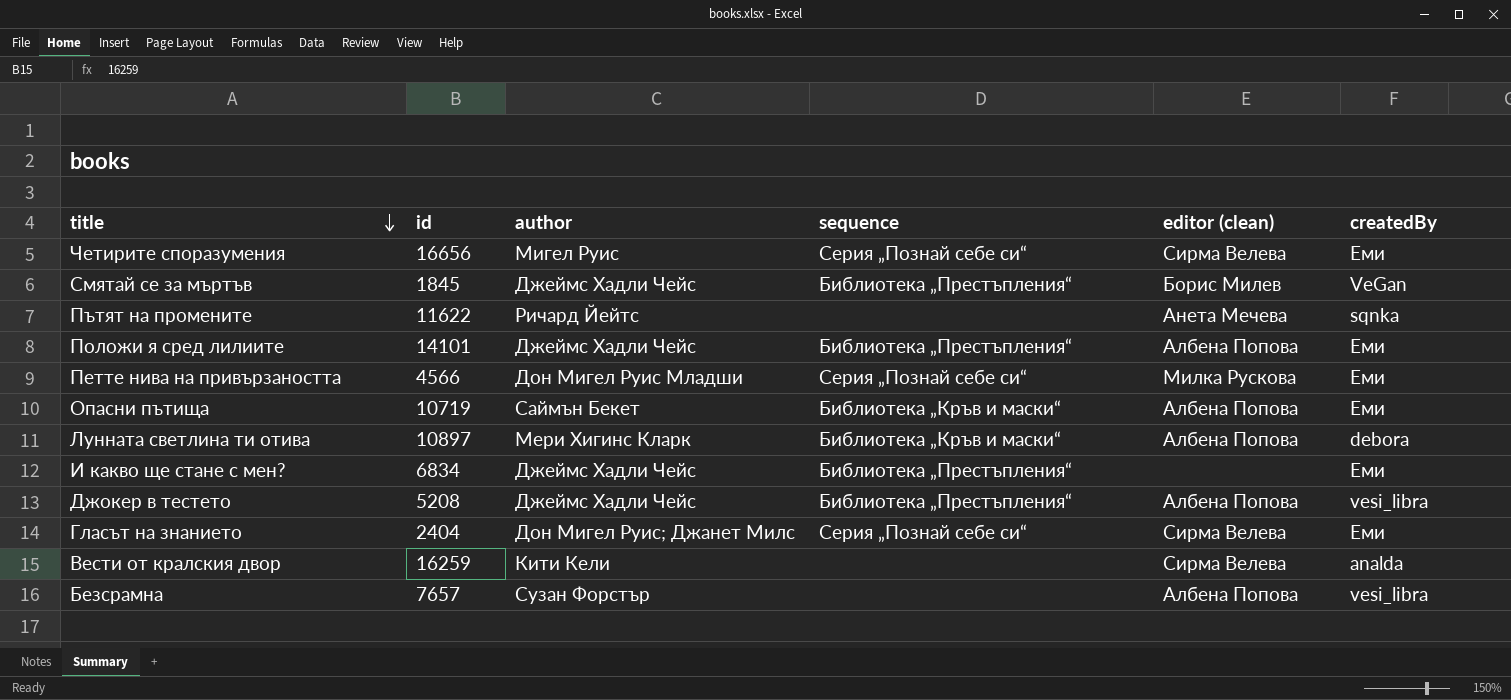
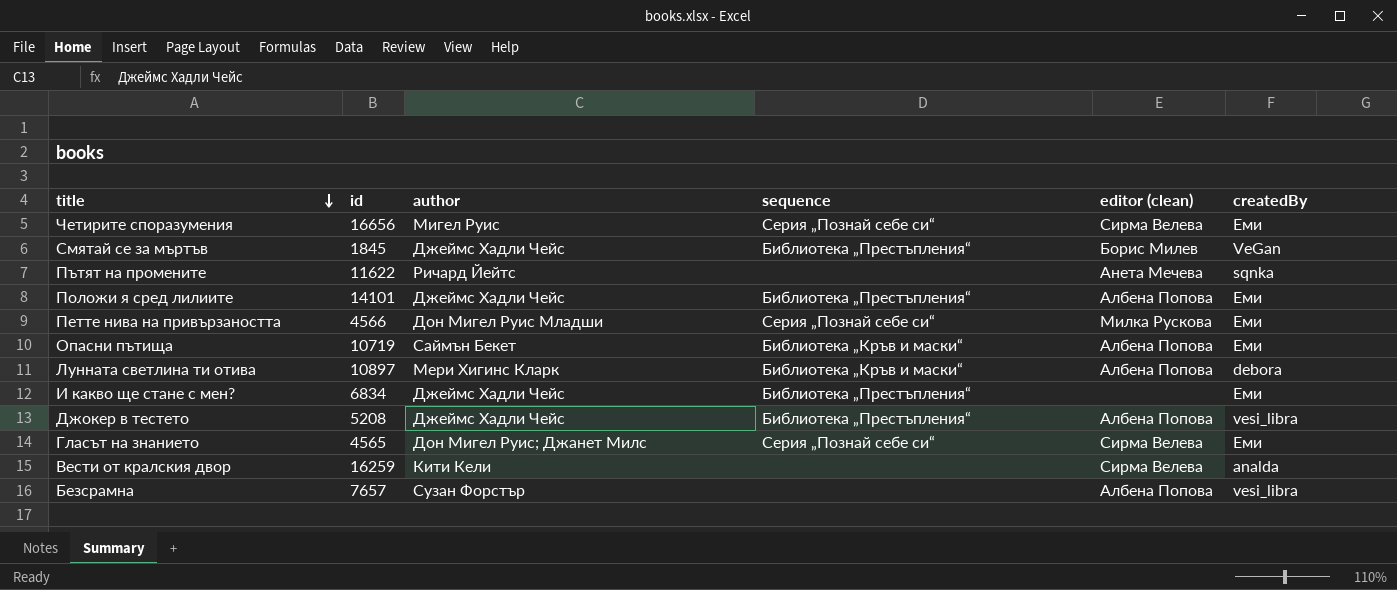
Гласът на знанието | id: 2404 -> 4565

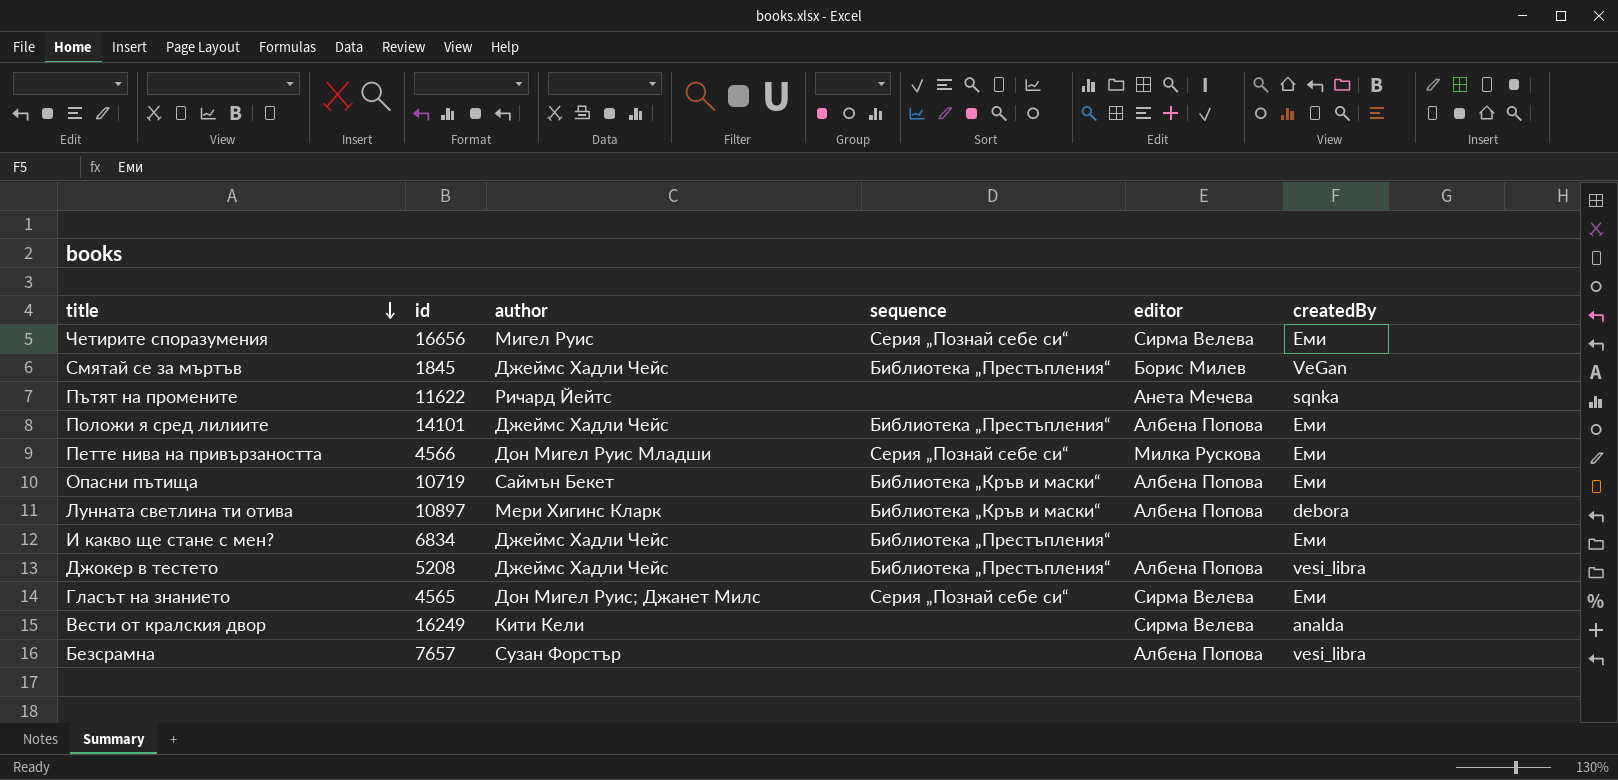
column name: editor (clean) -> editor
Вести от кралския двор | id: 16259 -> 16249

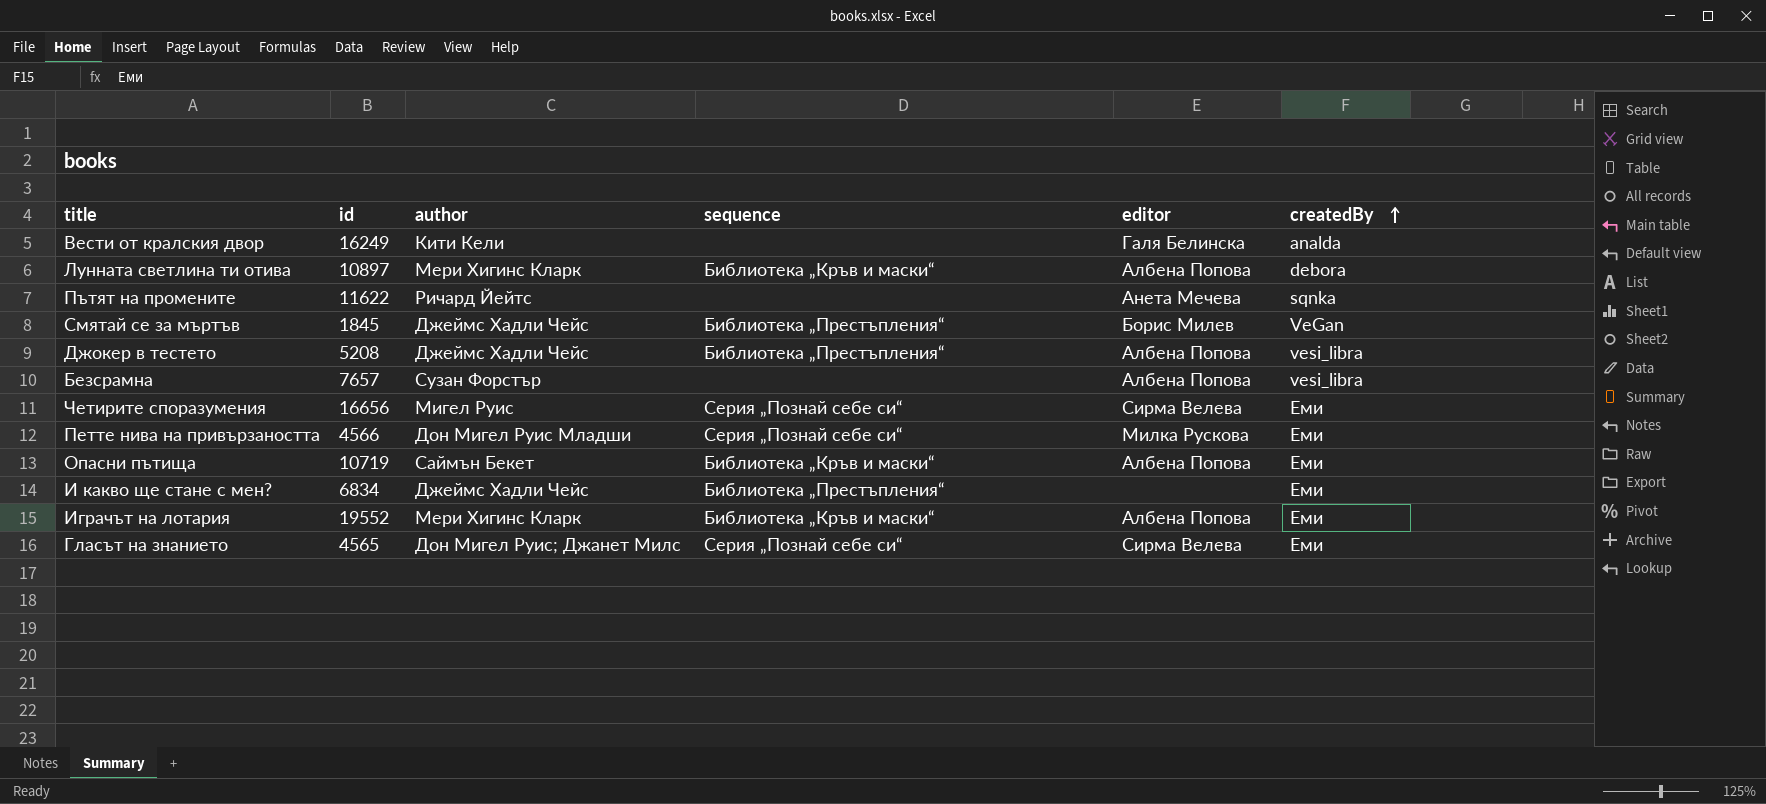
row order: title descending -> createdBy ascending
row Положи я сред лилиите: 14101 | Джеймс Хадли Чейс | Библиотека „Престъпления“ | Албена Попова | Еми -> none
Вести от кралския двор | editor: Сирма Велева -> Галя Белинска
row Играчът на лотария: none -> 19552 | Мери Хигинс Кларк | Библиотека „Кръв и маски“ | Албена Попова | Еми

